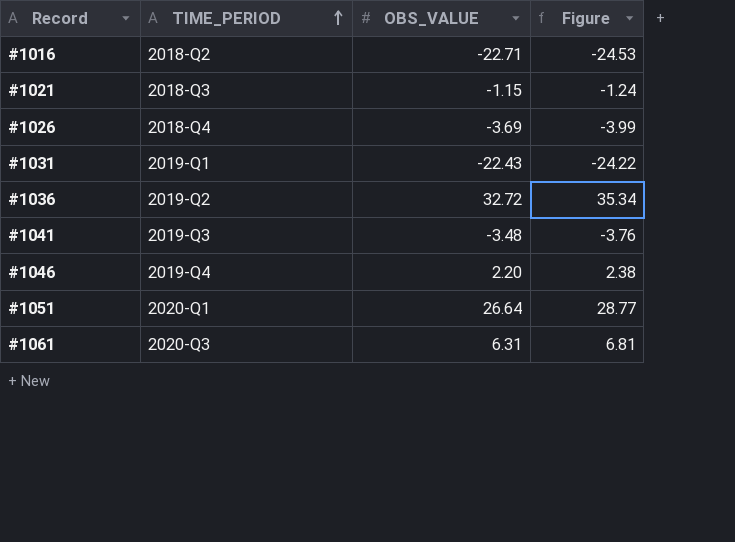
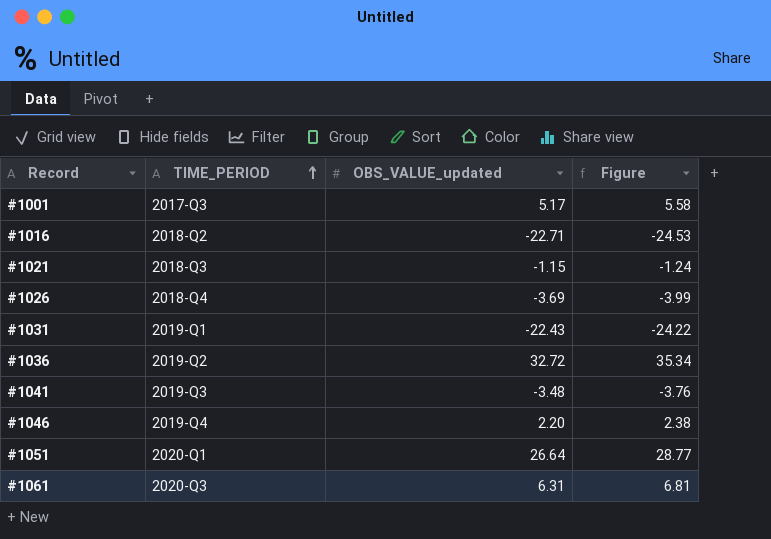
column name: OBS_VALUE -> OBS_VALUE_updated
row #1001: none -> 2017-Q3 | 5.17 | 5.58

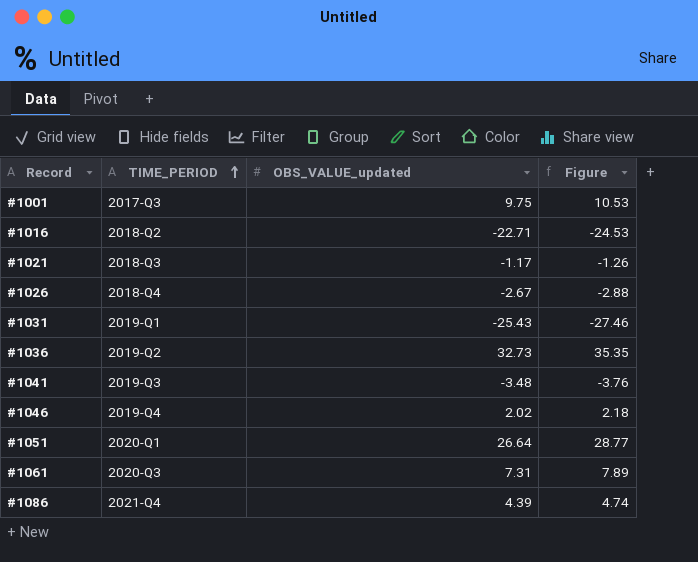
#1001 | OBS_VALUE_updated: 5.17 -> 9.75
#1001 | Figure: 5.58 -> 10.53
#1021 | OBS_VALUE_updated: -1.15 -> -1.17
#1021 | Figure: -1.24 -> -1.26
#1026 | OBS_VALUE_updated: -3.69 -> -2.67
#1026 | Figure: -3.99 -> -2.88
#1031 | OBS_VALUE_updated: -22.43 -> -25.43
#1031 | Figure: -24.22 -> -27.46
#1036 | OBS_VALUE_updated: 32.72 -> 32.73
#1036 | Figure: 35.34 -> 35.35
#1046 | OBS_VALUE_updated: 2.20 -> 2.02
#1046 | Figure: 2.38 -> 2.18
#1061 | OBS_VALUE_updated: 6.31 -> 7.31
#1061 | Figure: 6.81 -> 7.89
row #1086: none -> 2021-Q4 | 4.39 | 4.74

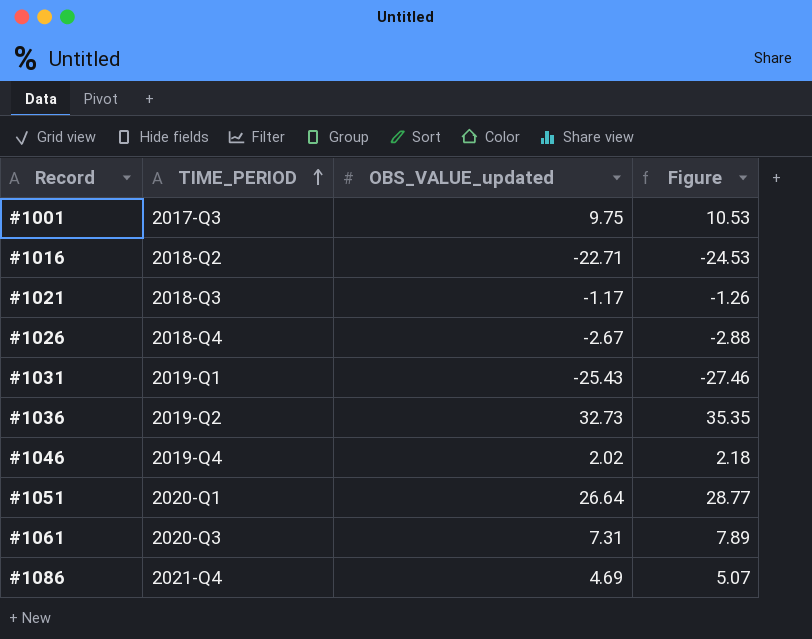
row #1041: 2019-Q3 | -3.48 | -3.76 -> none
#1086 | OBS_VALUE_updated: 4.39 -> 4.69
#1086 | Figure: 4.74 -> 5.07

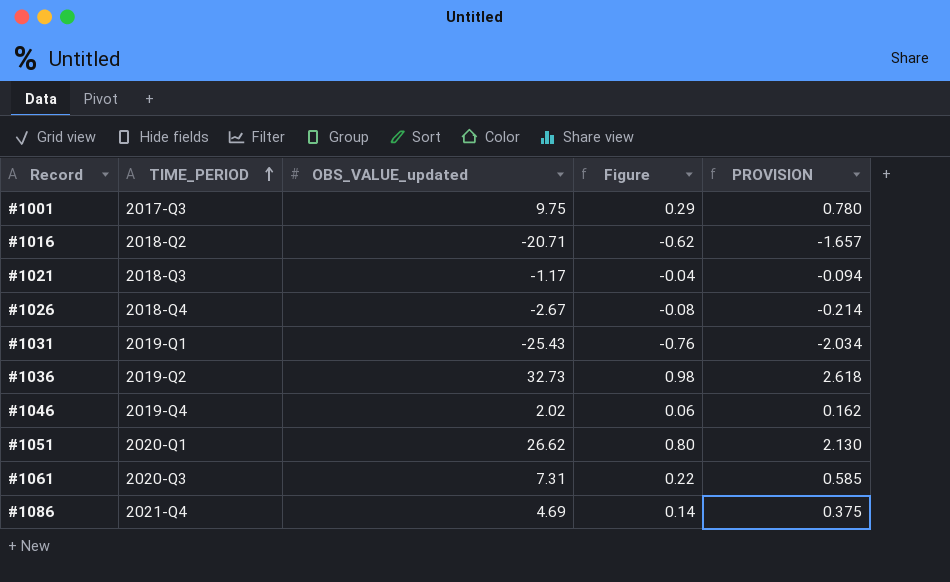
column Figure | formula: [OBS_VALUE_updated] * 1.08 -> [OBS_VALUE_updated] * 0.03
column PROVISION | formula: none -> [OBS_VALUE_updated] * 0.08
#1016 | OBS_VALUE_updated: -22.71 -> -20.71
#1051 | OBS_VALUE_updated: 26.64 -> 26.62

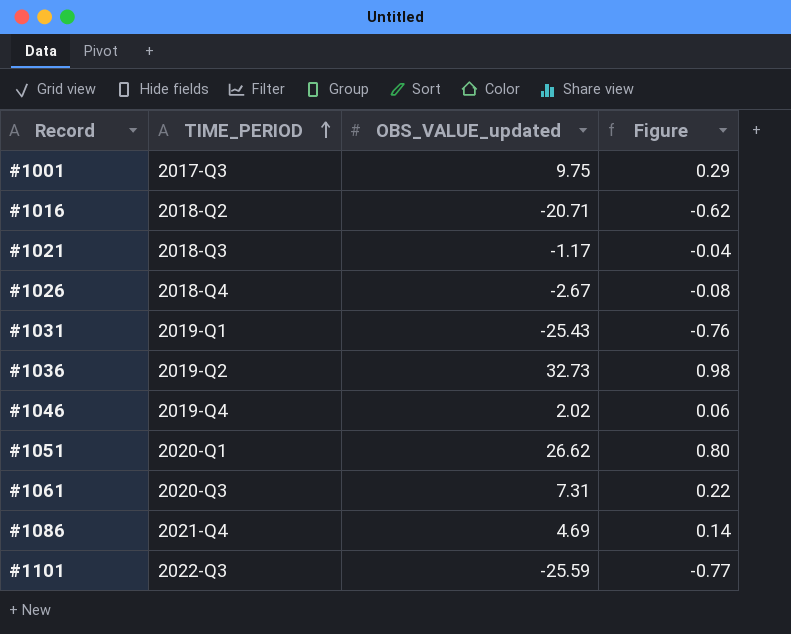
column PROVISION | formula: [OBS_VALUE_updated] * 0.08 -> none
row #1101: none -> 2022-Q3 | -25.59 | -0.77

